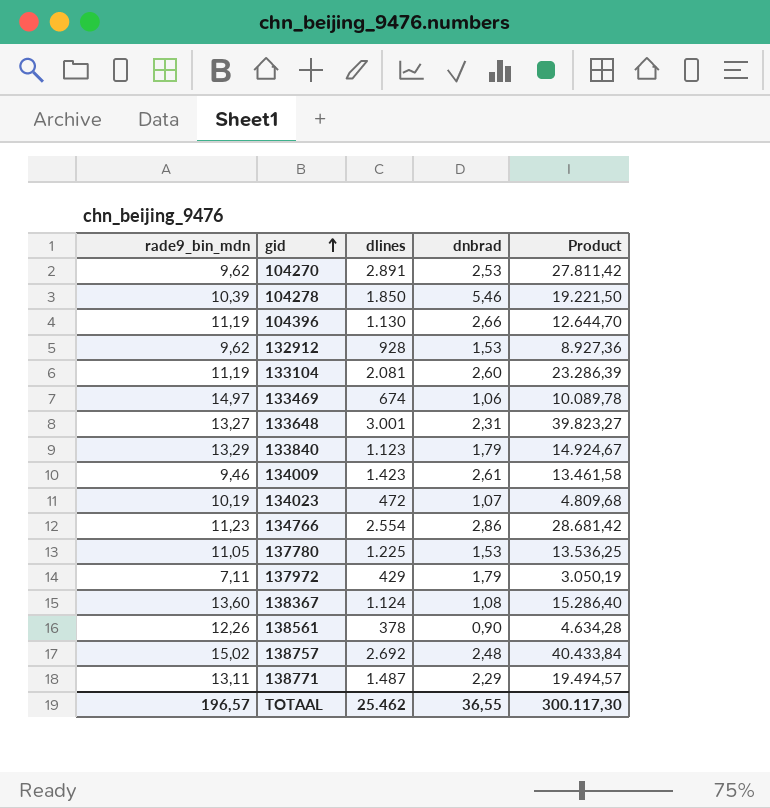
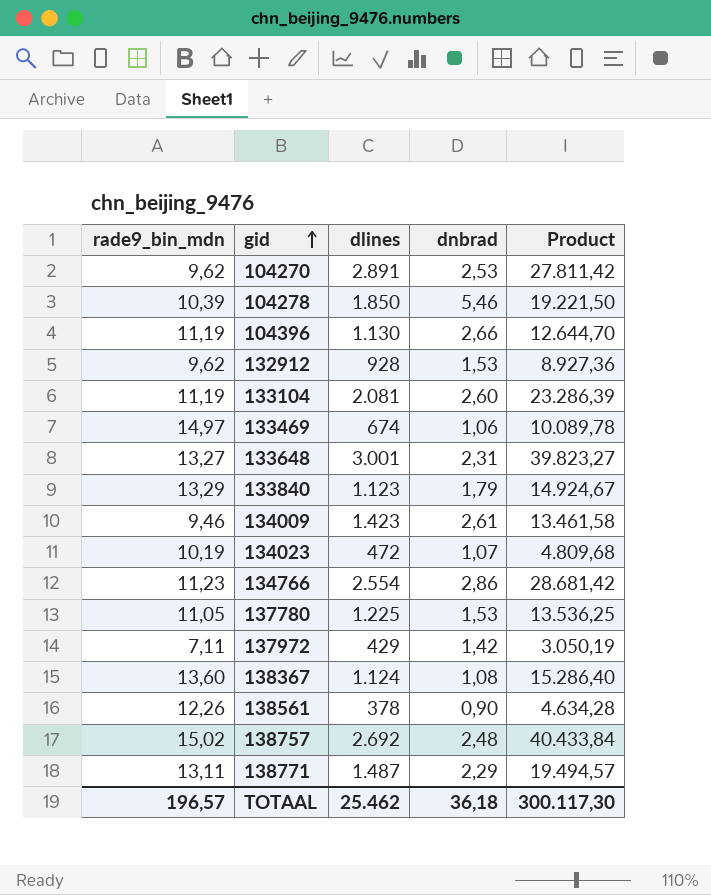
137972 | dnbrad: 1,79 -> 1,42
TOTAAL | dnbrad: 36,55 -> 36,18

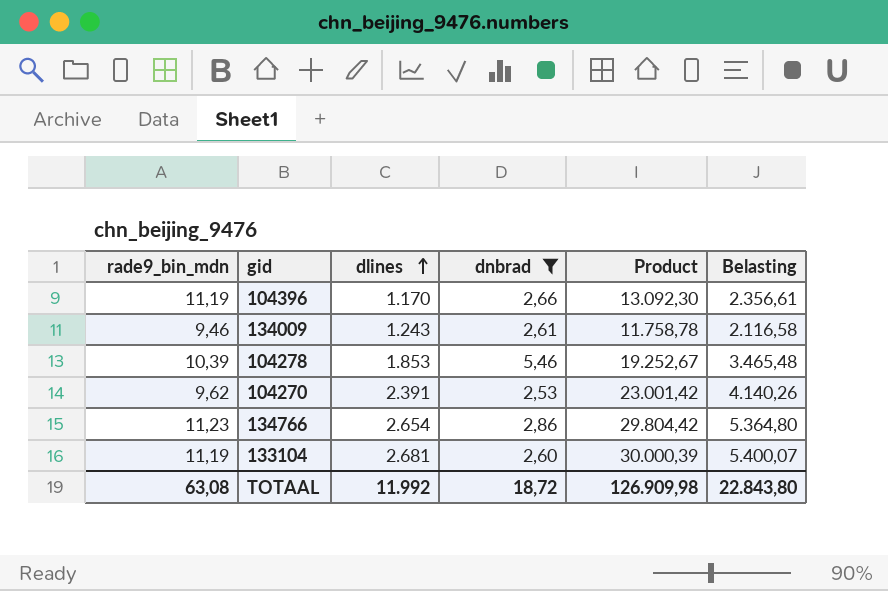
filter: none -> dnbrad >= 2,53
row order: gid ascending -> dlines ascending
column Belasting | formula: none -> [Product] * 0,18
104396 | dlines: 1.130 -> 1.170
104396 | Product: 12.644,70 -> 13.092,30
134009 | dlines: 1.423 -> 1.243
134009 | Product: 13.461,58 -> 11.758,78
104278 | dlines: 1.850 -> 1.853
104278 | Product: 19.221,50 -> 19.252,67
104270 | dlines: 2.891 -> 2.391
104270 | Product: 27.811,42 -> 23.001,42
134766 | dlines: 2.554 -> 2.654
134766 | Product: 28.681,42 -> 29.804,42
133104 | dlines: 2.081 -> 2.681
133104 | Product: 23.286,39 -> 30.000,39
TOTAAL | rade9_bin_mdn: 196,57 -> 63,08
TOTAAL | dlines: 25.462 -> 11.992
TOTAAL | dnbrad: 36,18 -> 18,72
TOTAAL | Product: 300.117,30 -> 126.909,98

